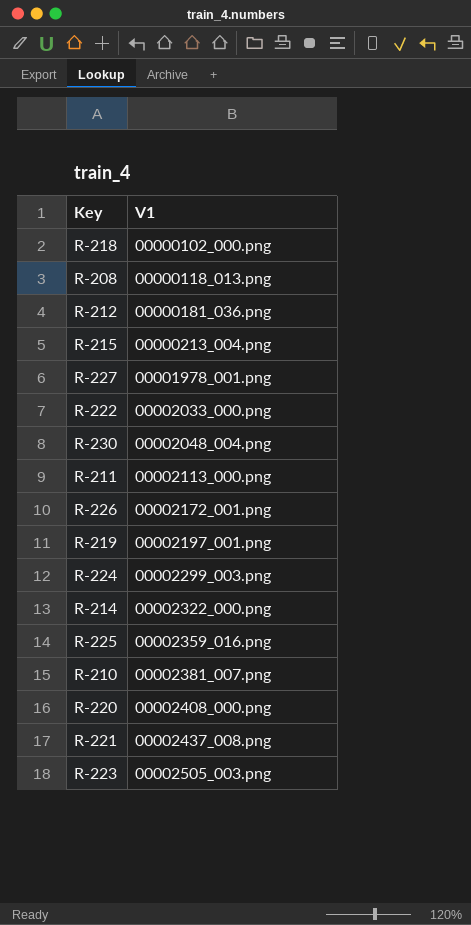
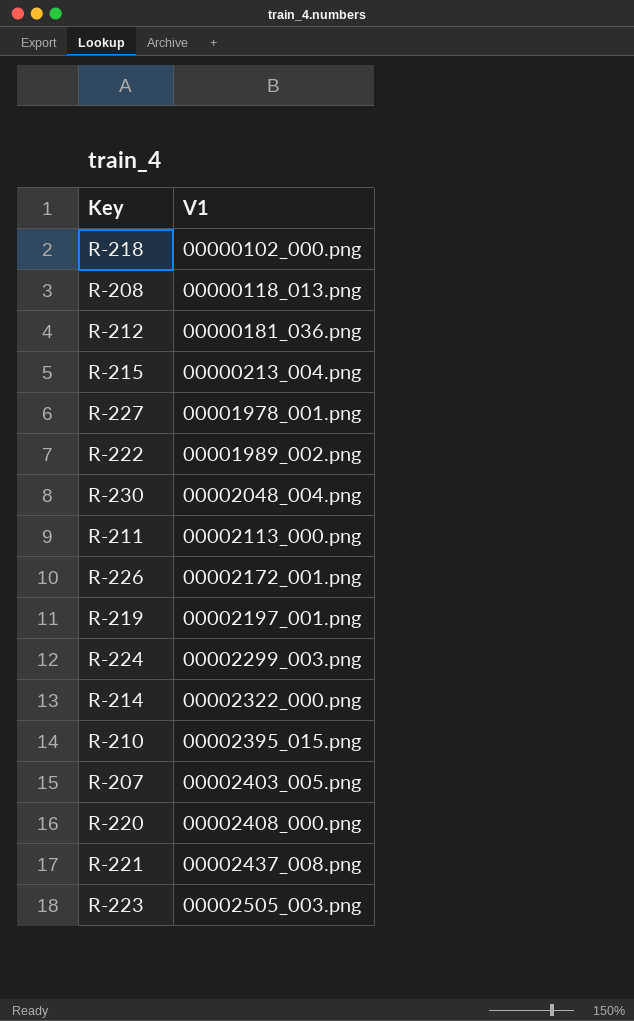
row R-225: 00002359_016.png -> none
R-222 | V1: 00002033_000.png -> 00001989_002.png
R-210 | V1: 00002381_007.png -> 00002395_015.png
row R-207: none -> 00002403_005.png

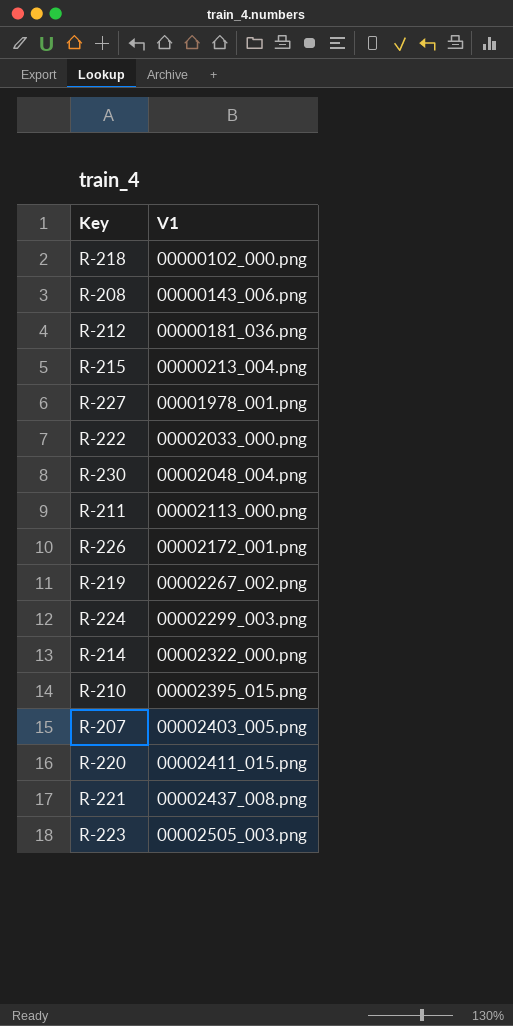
R-208 | V1: 00000118_013.png -> 00000143_006.png
R-222 | V1: 00001989_002.png -> 00002033_000.png
R-219 | V1: 00002197_001.png -> 00002267_002.png
R-220 | V1: 00002408_000.png -> 00002411_015.png

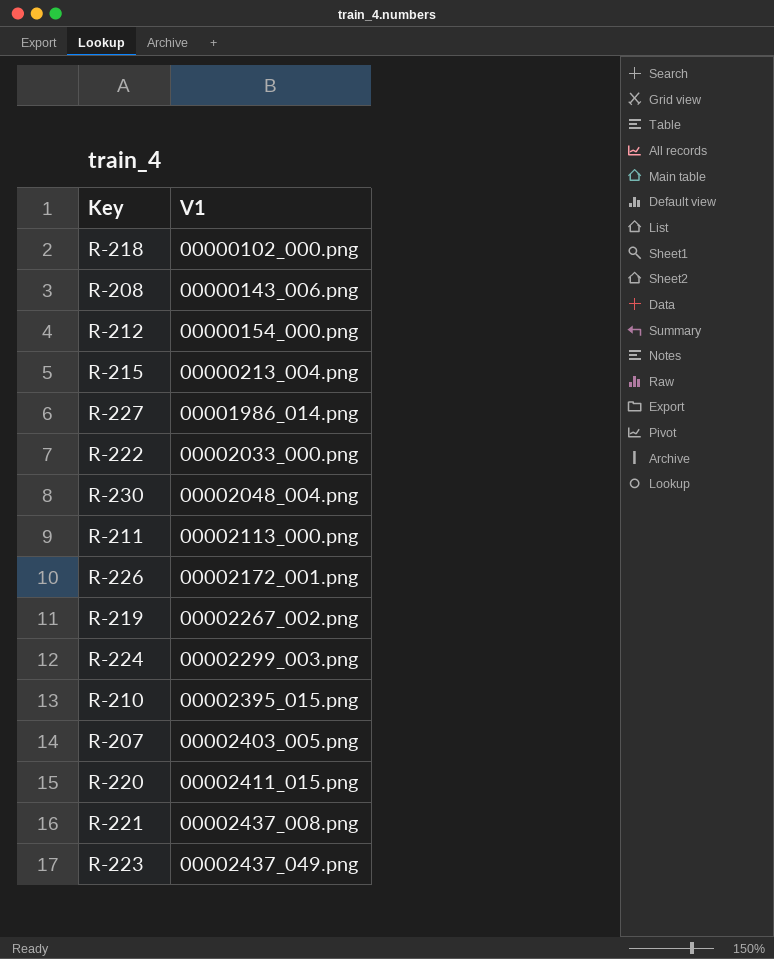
row R-214: 00002322_000.png -> none
R-212 | V1: 00000181_036.png -> 00000154_000.png
R-227 | V1: 00001978_001.png -> 00001986_014.png
R-223 | V1: 00002505_003.png -> 00002437_049.png

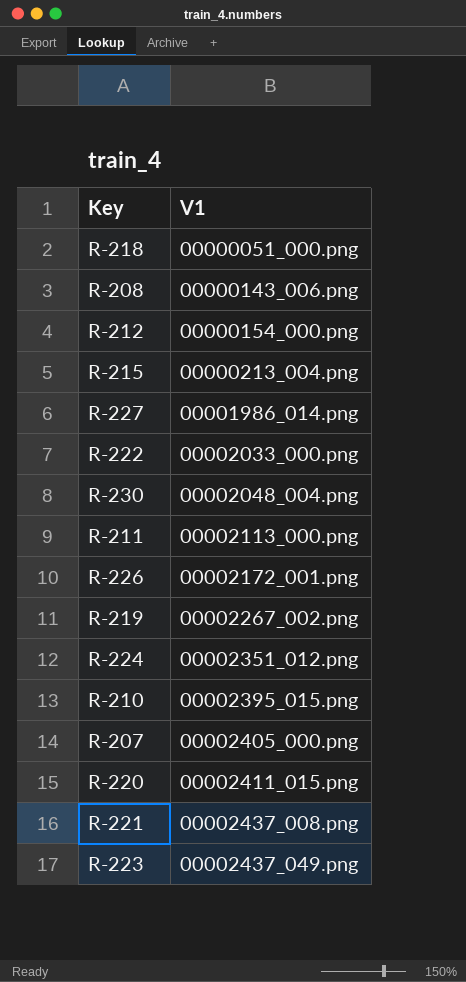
R-218 | V1: 00000102_000.png -> 00000051_000.png
R-224 | V1: 00002299_003.png -> 00002351_012.png
R-207 | V1: 00002403_005.png -> 00002405_000.png

